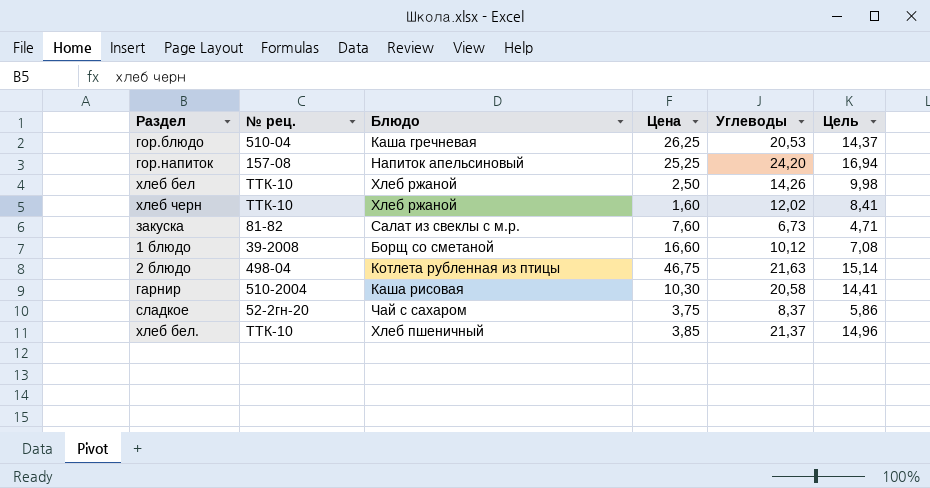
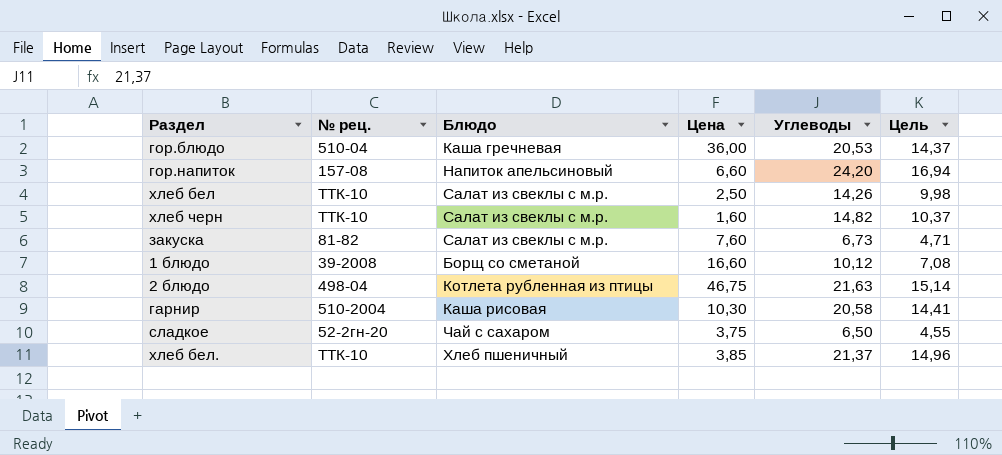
гор.блюдо | Цена: 26,25 -> 36,00
гор.напиток | Цена: 25,25 -> 6,60
хлеб бел | Блюдо: Хлеб ржаной -> Салат из свеклы с м.р.
хлеб черн | Блюдо: Хлеб ржаной -> Салат из свеклы с м.р.
хлеб черн | Углеводы: 12,02 -> 14,82
хлеб черн | Цель: 8,41 -> 10,37
сладкое | Углеводы: 8,37 -> 6,50
сладкое | Цель: 5,86 -> 4,55

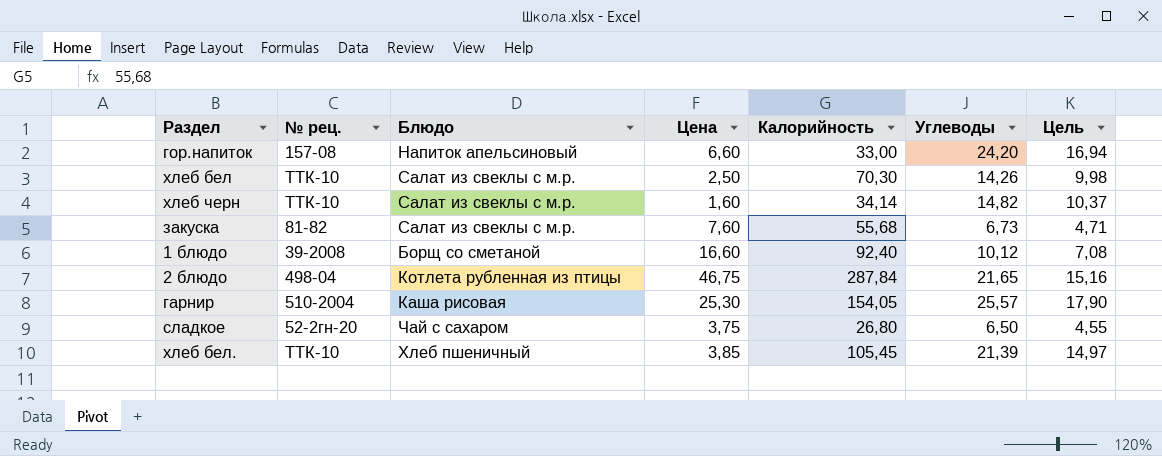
column Калорийность | position: none -> 5
row гор.блюдо: 510-04 | Каша гречневая | 36,00 | 20,53 | 14,37 -> none
2 блюдо | Углеводы: 21,63 -> 21,65
2 блюдо | Цель: 15,14 -> 15,16
гарнир | Цена: 10,30 -> 25,30
гарнир | Углеводы: 20,58 -> 25,57
гарнир | Цель: 14,41 -> 17,90
хлеб бел. | Углеводы: 21,37 -> 21,39
хлеб бел. | Цель: 14,96 -> 14,97

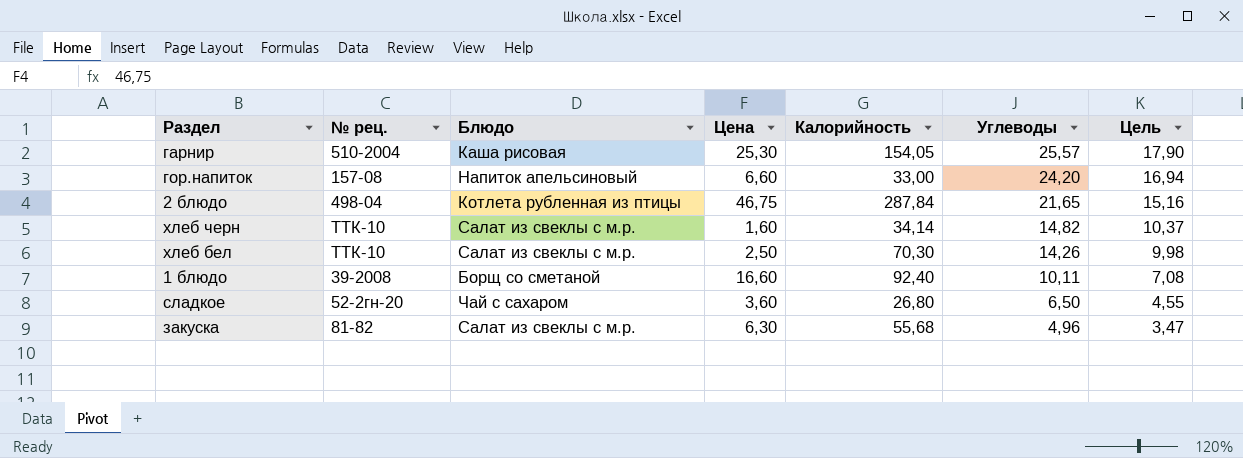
row order: none -> Углеводы descending
row хлеб бел.: ТТК-10 | Хлеб пшеничный | 3,85 | 105,45 | 21,39 | 14,97 -> none
1 блюдо | Углеводы: 10,12 -> 10,11
сладкое | Цена: 3,75 -> 3,60
закуска | Цена: 7,60 -> 6,30
закуска | Углеводы: 6,73 -> 4,96
закуска | Цель: 4,71 -> 3,47

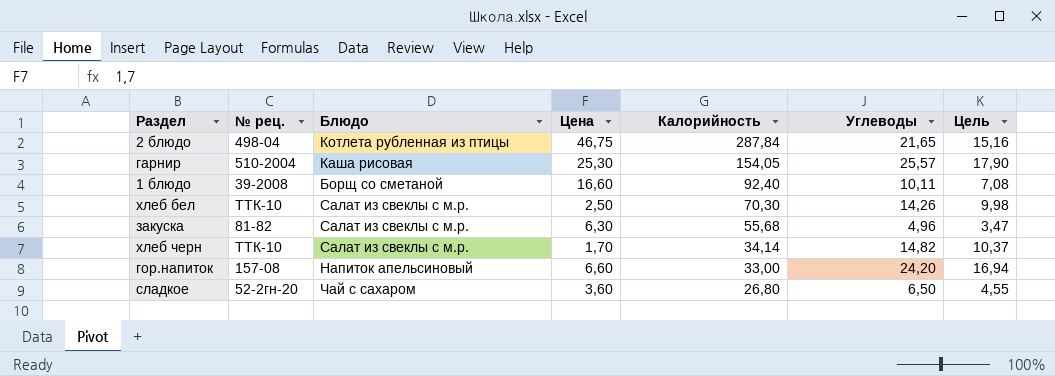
row order: Углеводы descending -> Калорийность descending
хлеб черн | Цена: 1,60 -> 1,70

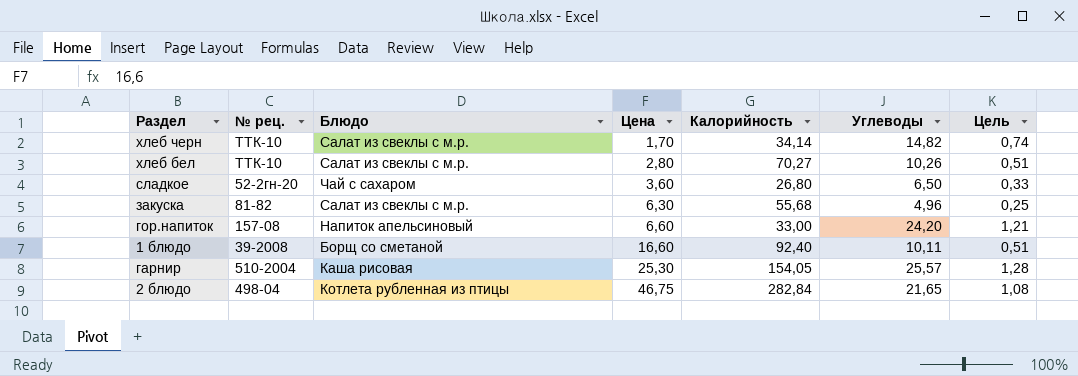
row order: Калорийность descending -> Цена ascending
column Цель | formula: [Углеводы] * 0,7 -> [Углеводы] * 0,05
хлеб бел | Цена: 2,50 -> 2,80
хлеб бел | Калорийность: 70,30 -> 70,27
хлеб бел | Углеводы: 14,26 -> 10,26
2 блюдо | Калорийность: 287,84 -> 282,84

